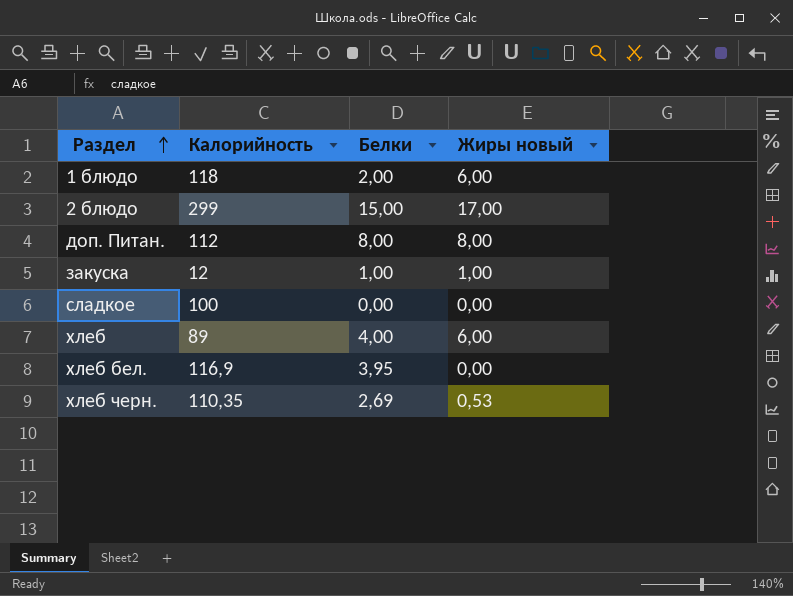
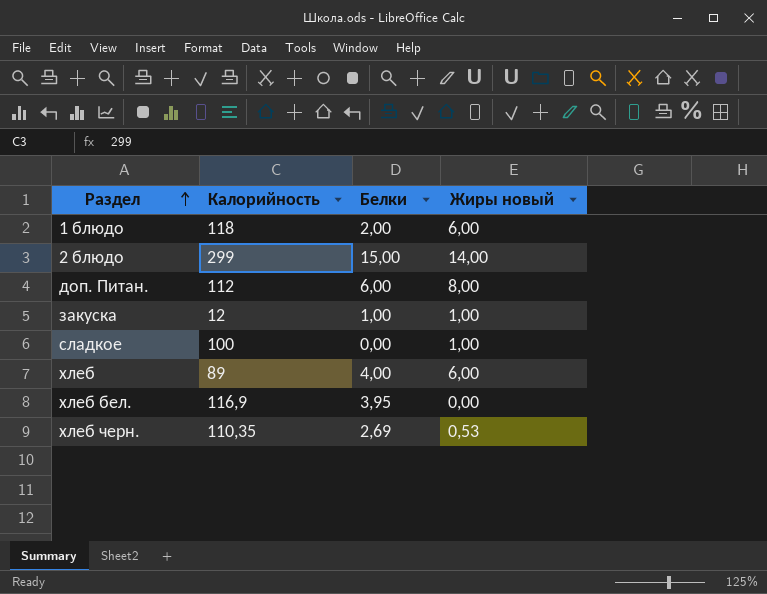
2 блюдо | Жиры новый: 17,00 -> 14,00
доп. Питан. | Белки: 8,00 -> 6,00
сладкое | Жиры новый: 0,00 -> 1,00

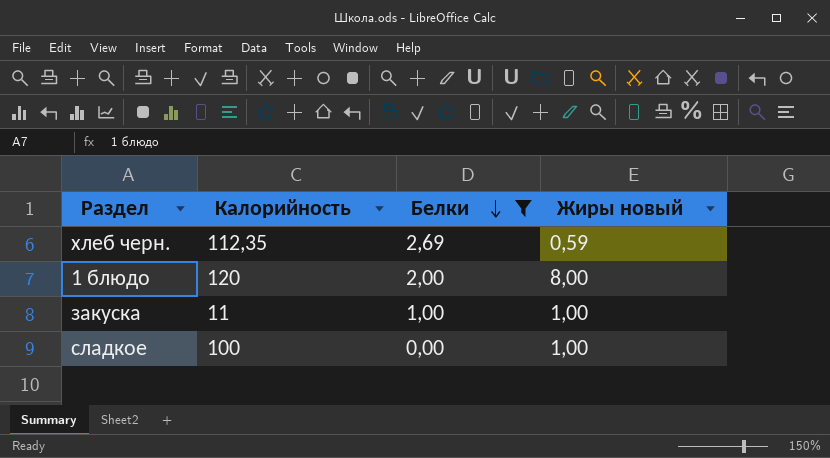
filter: none -> Белки <= 2,69
row order: Раздел ascending -> Белки descending
хлеб черн. | Калорийность: 110,35 -> 112,35
хлеб черн. | Жиры новый: 0,53 -> 0,59
1 блюдо | Калорийность: 118 -> 120
1 блюдо | Жиры новый: 6,00 -> 8,00
закуска | Калорийность: 12 -> 11

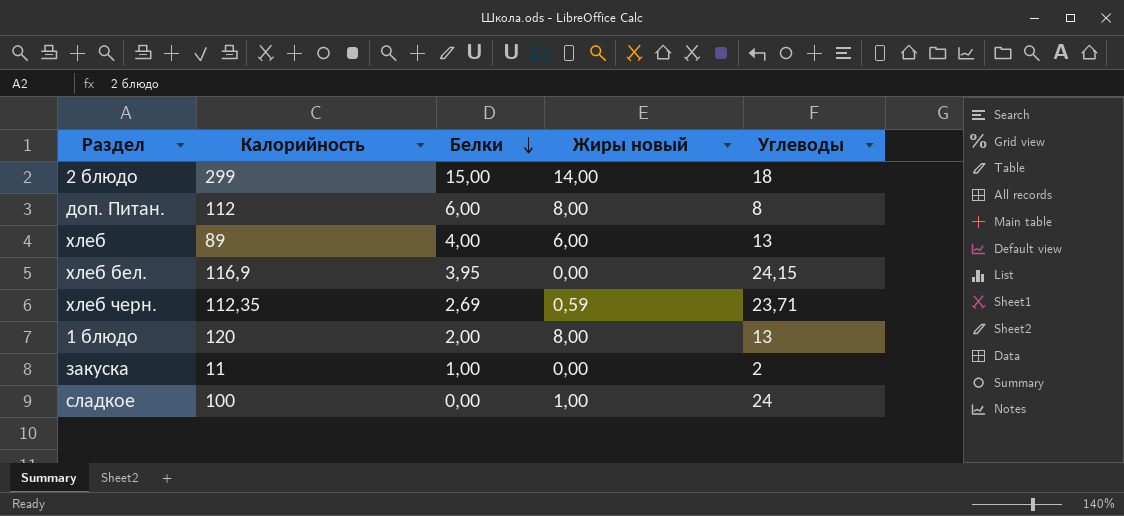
filter: Белки <= 2,69 -> none
column Углеводы | position: none -> 5
закуска | Жиры новый: 1,00 -> 0,00

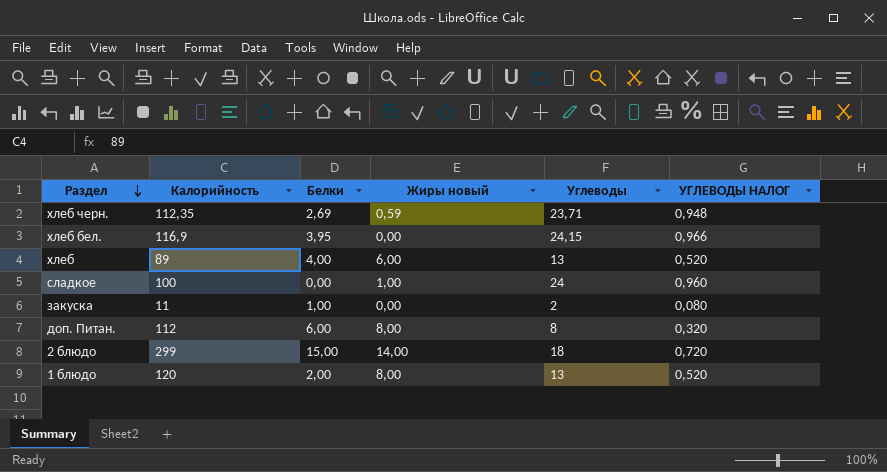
row order: Белки descending -> Раздел descending
column УГЛЕВОДЫ НАЛОГ | formula: none -> [Углеводы] * 0,04

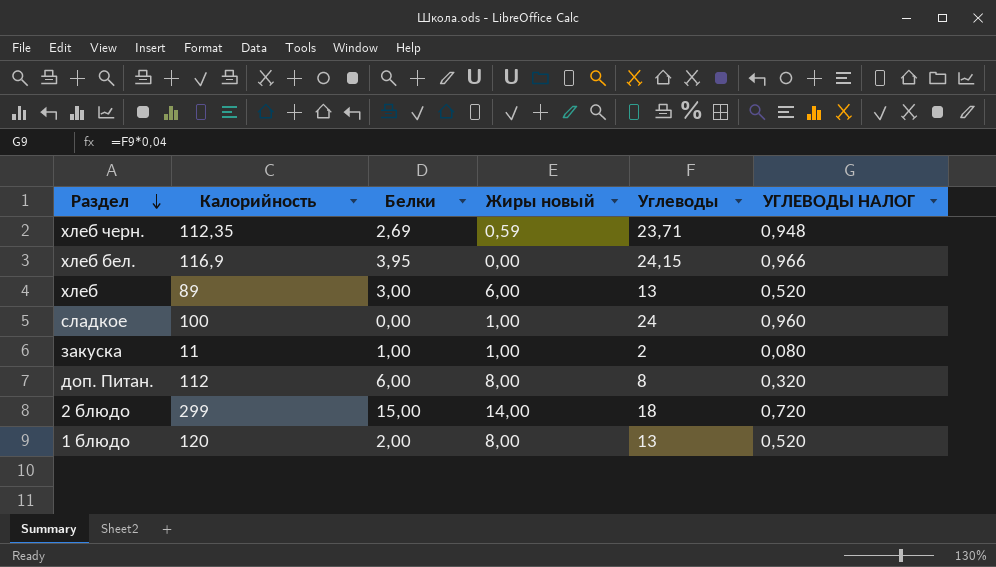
хлеб | Белки: 4,00 -> 3,00
закуска | Жиры новый: 0,00 -> 1,00

